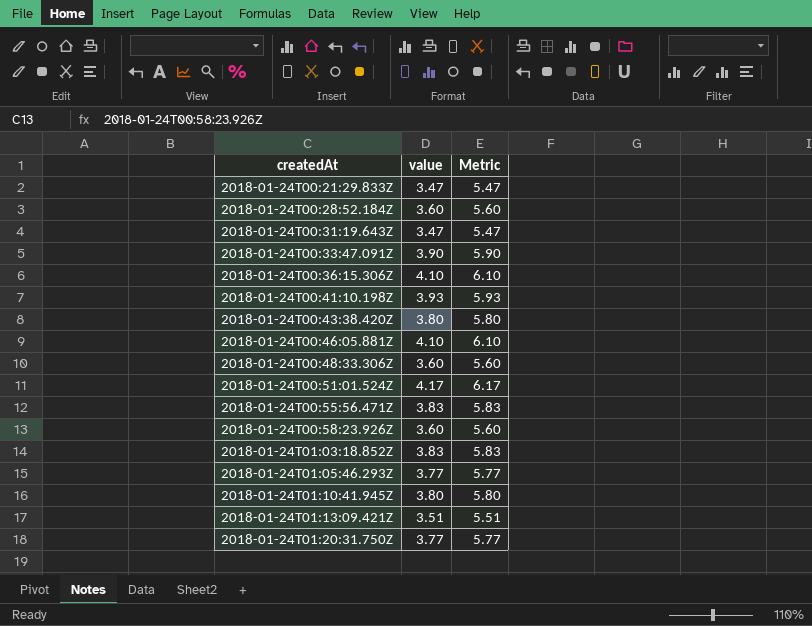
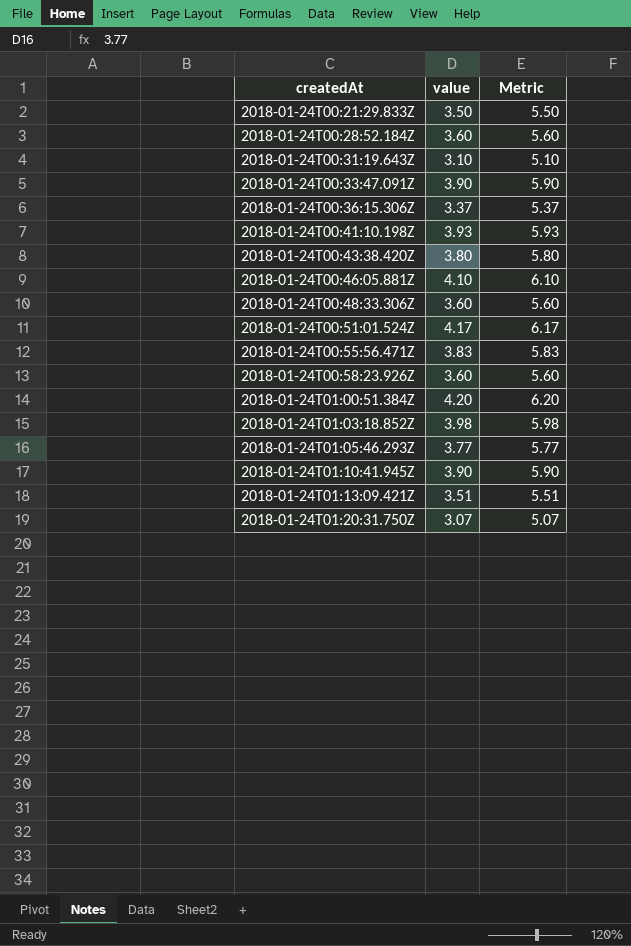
2018-01-24T00:21:29.833Z | value: 3.47 -> 3.50
2018-01-24T00:21:29.833Z | Metric: 5.47 -> 5.50
2018-01-24T00:31:19.643Z | value: 3.47 -> 3.10
2018-01-24T00:31:19.643Z | Metric: 5.47 -> 5.10
2018-01-24T00:36:15.306Z | value: 4.10 -> 3.37
2018-01-24T00:36:15.306Z | Metric: 6.10 -> 5.37
row 2018-01-24T01:00:51.384Z: none -> 4.20 | 6.20
2018-01-24T01:03:18.852Z | value: 3.83 -> 3.98
2018-01-24T01:03:18.852Z | Metric: 5.83 -> 5.98
2018-01-24T01:10:41.945Z | value: 3.80 -> 3.90
2018-01-24T01:10:41.945Z | Metric: 5.80 -> 5.90
2018-01-24T01:20:31.750Z | value: 3.77 -> 3.07
2018-01-24T01:20:31.750Z | Metric: 5.77 -> 5.07

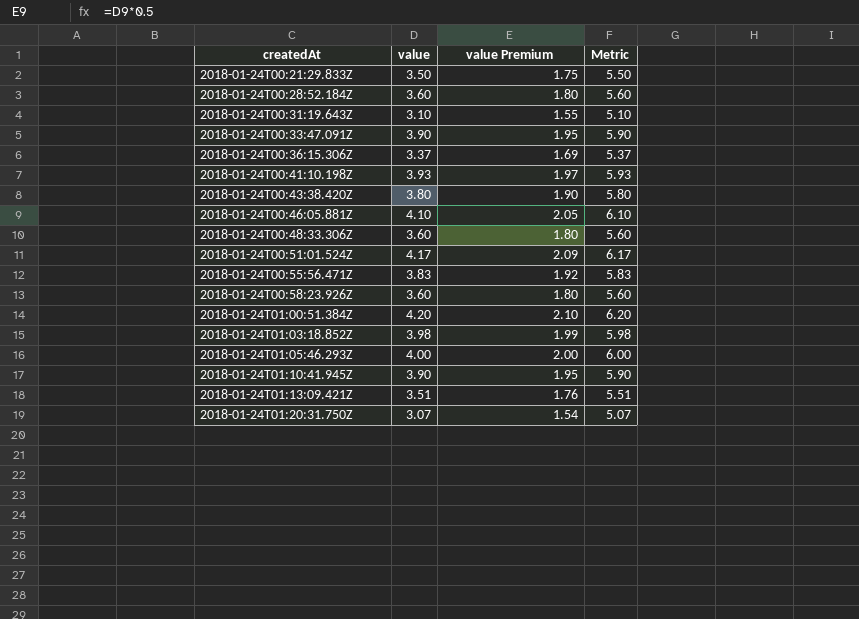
column value Premium | formula: none -> [value] * 0.5
2018-01-24T01:05:46.293Z | value: 3.77 -> 4.00
2018-01-24T01:05:46.293Z | Metric: 5.77 -> 6.00

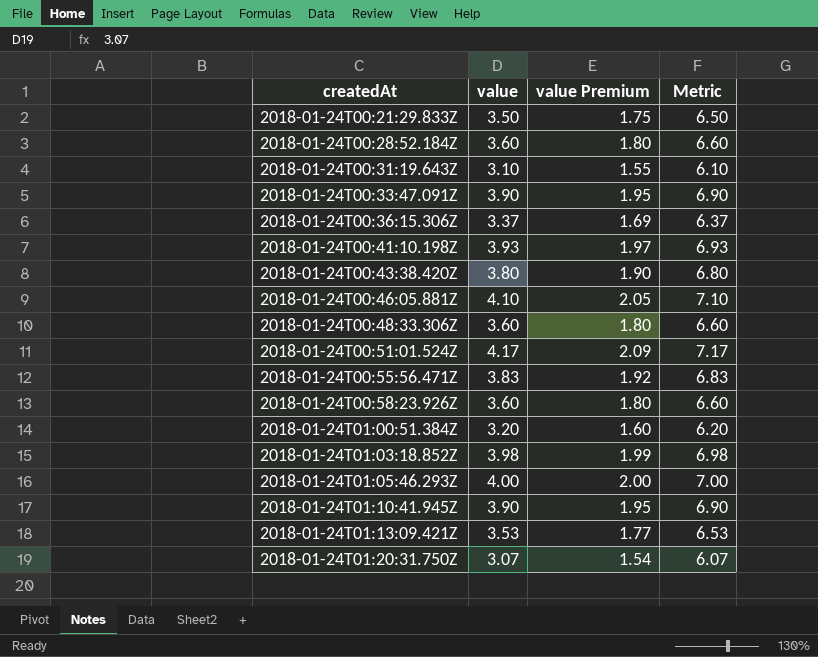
column Metric | formula: [value] + 2 -> [value] + 3
2018-01-24T01:00:51.384Z | value: 4.20 -> 3.20
2018-01-24T01:00:51.384Z | value Premium: 2.10 -> 1.60
2018-01-24T01:13:09.421Z | value: 3.51 -> 3.53
2018-01-24T01:13:09.421Z | value Premium: 1.76 -> 1.77

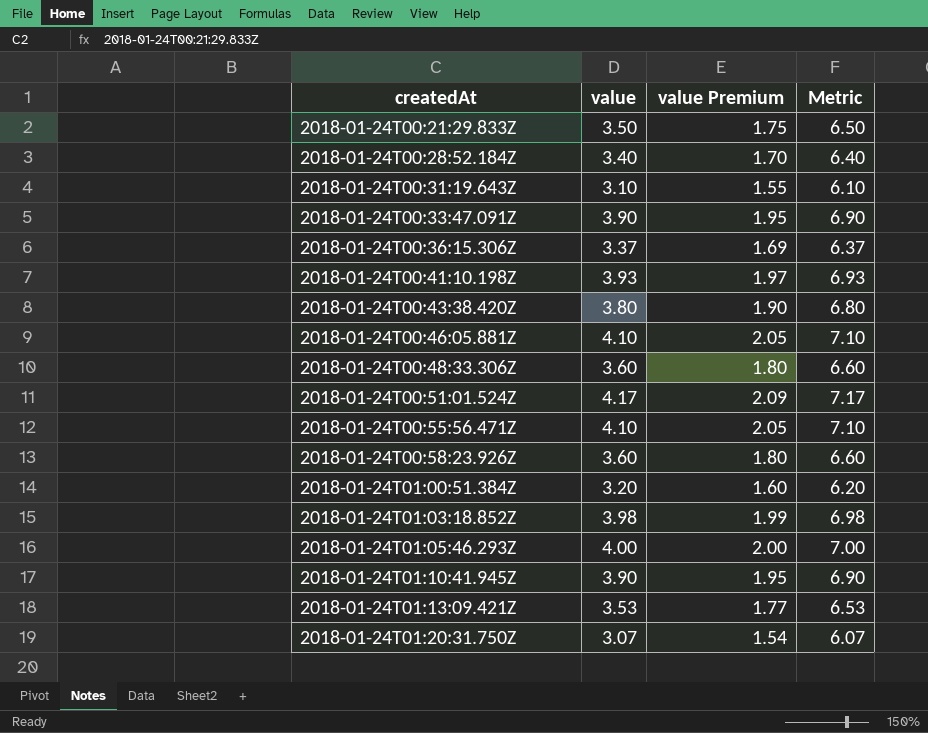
2018-01-24T00:28:52.184Z | value: 3.60 -> 3.40
2018-01-24T00:28:52.184Z | value Premium: 1.80 -> 1.70
2018-01-24T00:28:52.184Z | Metric: 6.60 -> 6.40
2018-01-24T00:55:56.471Z | value: 3.83 -> 4.10
2018-01-24T00:55:56.471Z | value Premium: 1.92 -> 2.05
2018-01-24T00:55:56.471Z | Metric: 6.83 -> 7.10

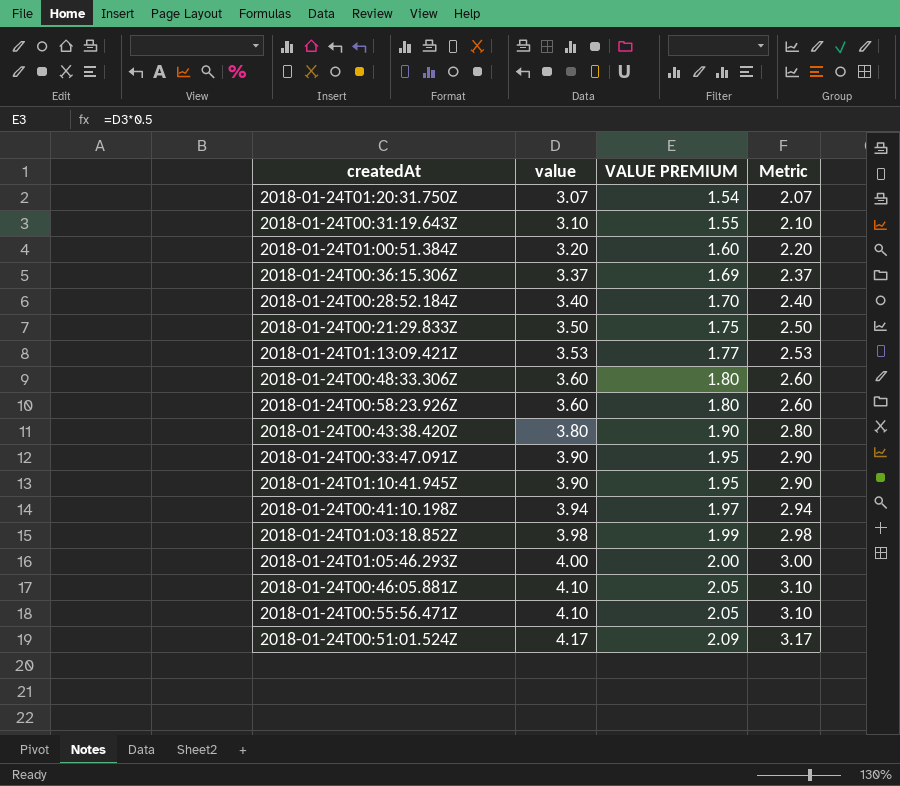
row order: createdAt ascending -> value ascending
column name: value Premium -> VALUE PREMIUM
column Metric | formula: [value] + 3 -> [value] - 1
2018-01-24T00:41:10.198Z | value: 3.93 -> 3.94

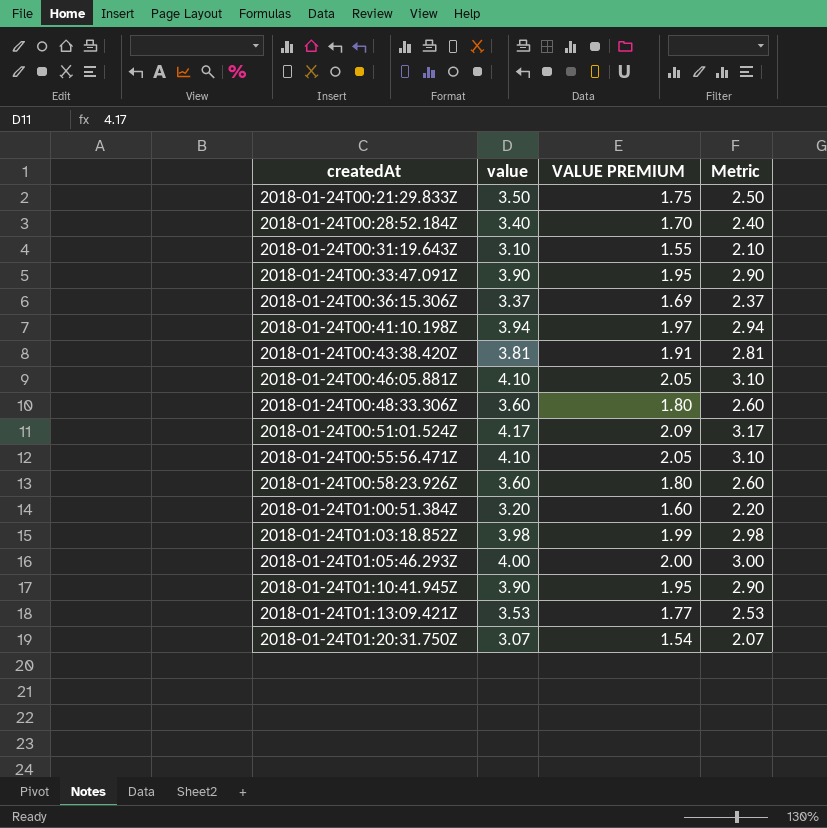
row order: value ascending -> createdAt ascending
2018-01-24T00:43:38.420Z | value: 3.80 -> 3.81
2018-01-24T00:43:38.420Z | VALUE PREMIUM: 1.90 -> 1.91
2018-01-24T00:43:38.420Z | Metric: 2.80 -> 2.81

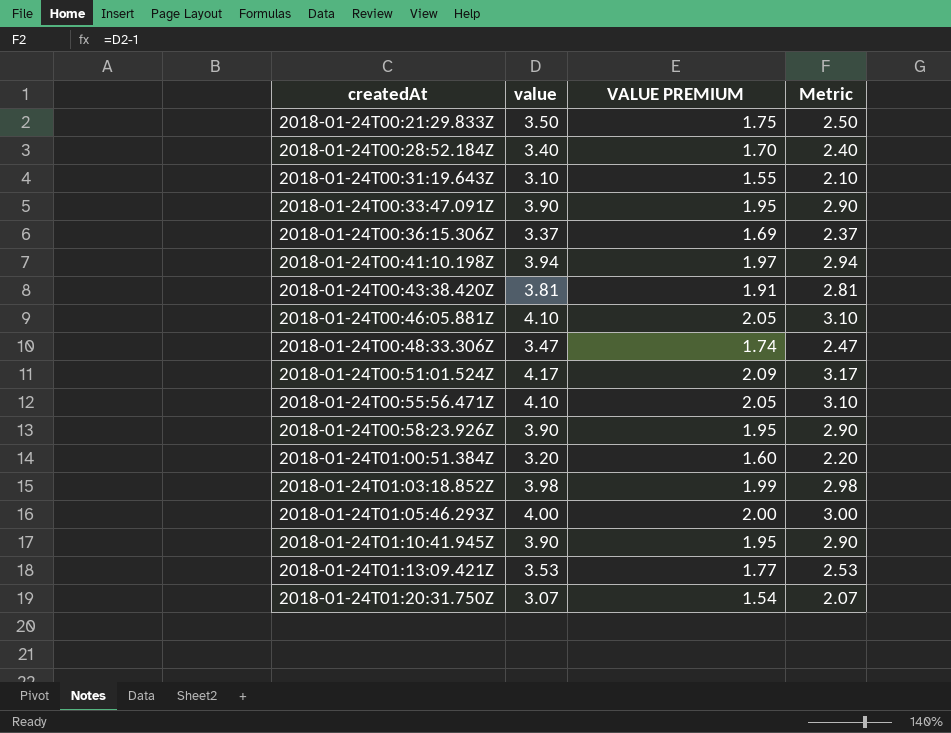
2018-01-24T00:48:33.306Z | value: 3.60 -> 3.47
2018-01-24T00:48:33.306Z | VALUE PREMIUM: 1.80 -> 1.74
2018-01-24T00:48:33.306Z | Metric: 2.60 -> 2.47
2018-01-24T00:58:23.926Z | value: 3.60 -> 3.90
2018-01-24T00:58:23.926Z | VALUE PREMIUM: 1.80 -> 1.95
2018-01-24T00:58:23.926Z | Metric: 2.60 -> 2.90

